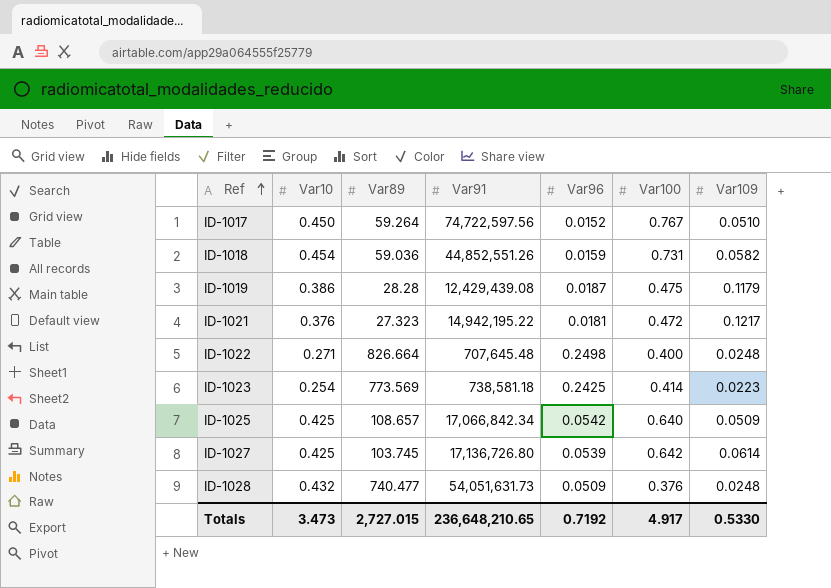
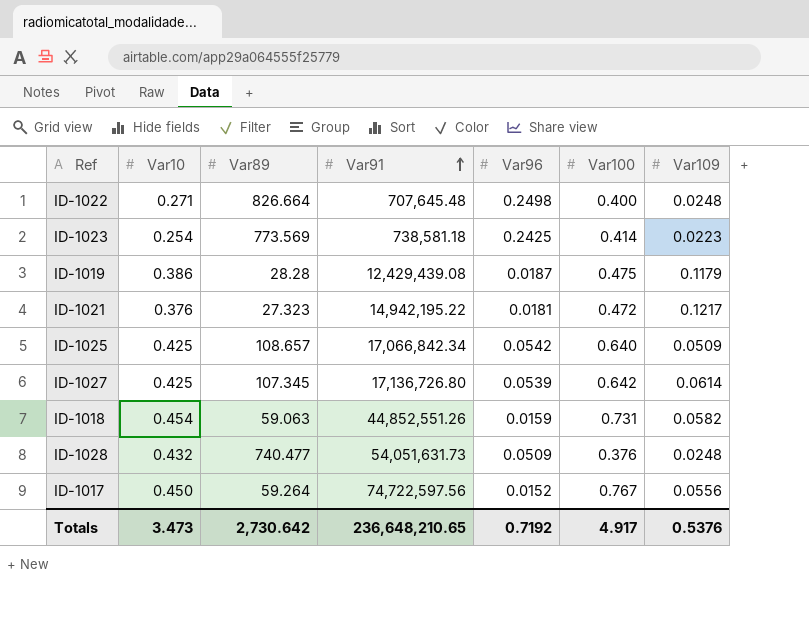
row order: Ref ascending -> Var91 ascending
ID-1027 | Var89: 103.745 -> 107.345
ID-1018 | Var89: 59.036 -> 59.063
ID-1017 | Var109: 0.0510 -> 0.0556
Totals | Var89: 2,727.015 -> 2,730.642
Totals | Var109: 0.5330 -> 0.5376

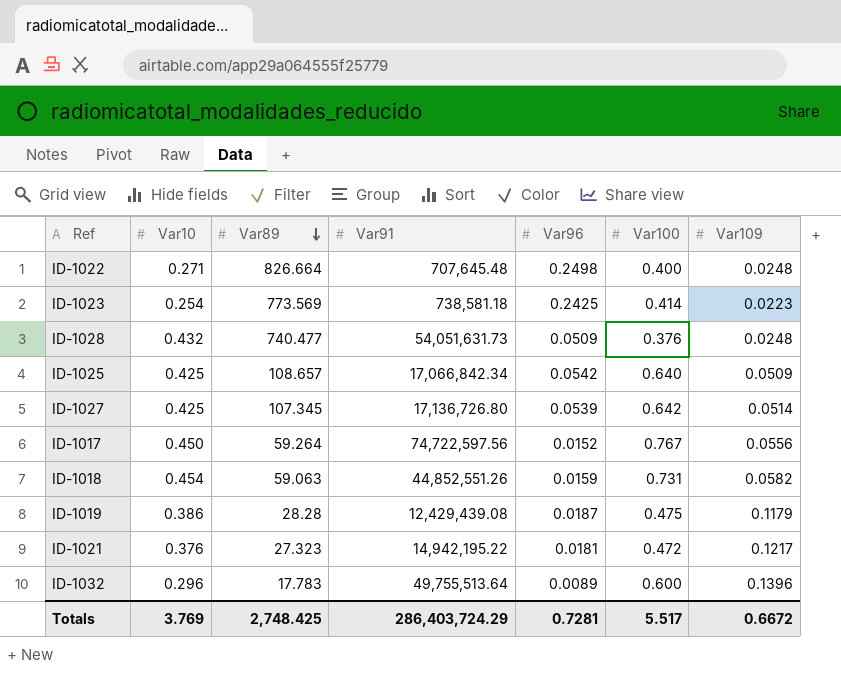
row order: Var91 ascending -> Var89 descending
ID-1027 | Var109: 0.0614 -> 0.0514
row ID-1032: none -> 0.296 | 17.783 | 49,755,513.64 | 0.0089 | 0.600 | 0.1396
Totals | Var10: 3.473 -> 3.769
Totals | Var89: 2,730.642 -> 2,748.425
Totals | Var91: 236,648,210.65 -> 286,403,724.29
Totals | Var96: 0.7192 -> 0.7281
Totals | Var100: 4.917 -> 5.517
Totals | Var109: 0.5376 -> 0.6672

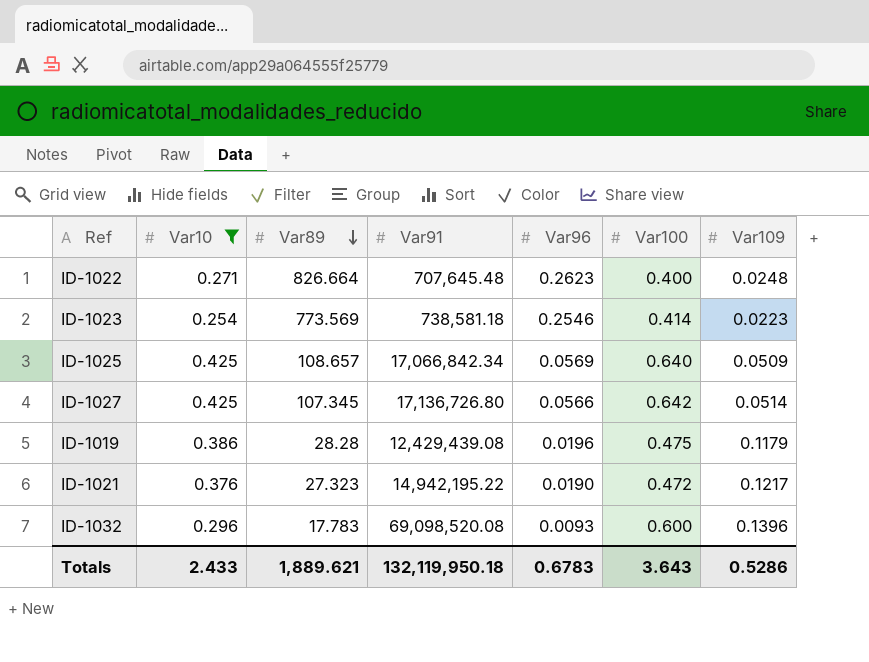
filter: none -> Var10 <= 0.425
ID-1022 | Var96: 0.2498 -> 0.2623
ID-1023 | Var96: 0.2425 -> 0.2546
ID-1025 | Var96: 0.0542 -> 0.0569
ID-1027 | Var96: 0.0539 -> 0.0566
ID-1019 | Var96: 0.0187 -> 0.0196
ID-1021 | Var96: 0.0181 -> 0.0190
ID-1032 | Var91: 49,755,513.64 -> 69,098,520.08
ID-1032 | Var96: 0.0089 -> 0.0093
Totals | Var10: 3.769 -> 2.433
Totals | Var89: 2,748.425 -> 1,889.621
Totals | Var91: 286,403,724.29 -> 132,119,950.18
Totals | Var96: 0.7281 -> 0.6783
Totals | Var100: 5.517 -> 3.643
Totals | Var109: 0.6672 -> 0.5286

